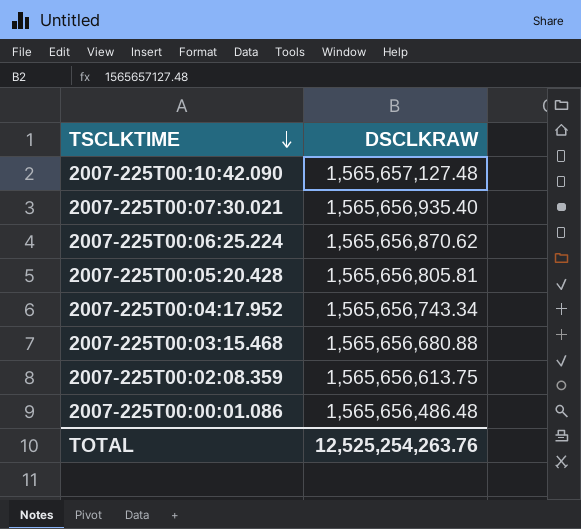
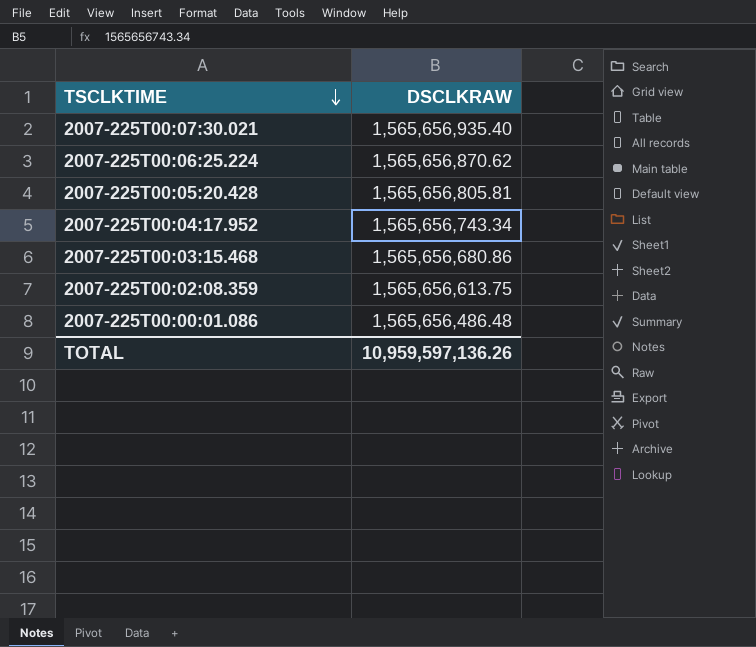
row 2007-225T00:10:42.090: 1,565,657,127.48 -> none
2007-225T00:03:15.468 | DSCLKRAW: 1,565,656,680.88 -> 1,565,656,680.86
TOTAL | DSCLKRAW: 12,525,254,263.76 -> 10,959,597,136.26

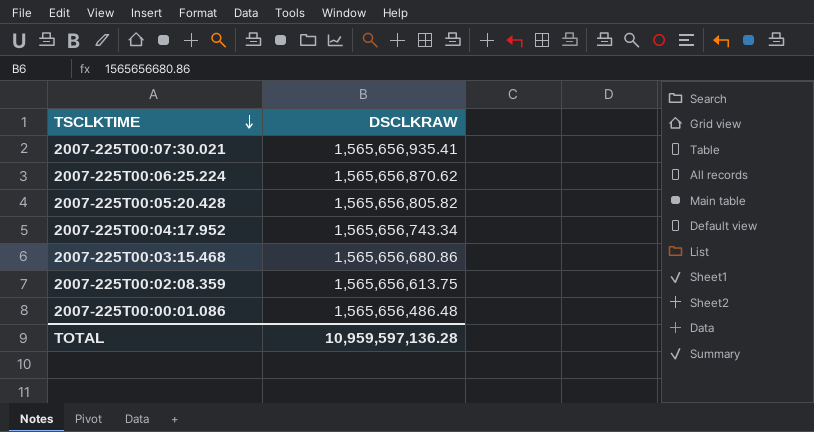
2007-225T00:07:30.021 | DSCLKRAW: 1,565,656,935.40 -> 1,565,656,935.41
2007-225T00:05:20.428 | DSCLKRAW: 1,565,656,805.81 -> 1,565,656,805.82
TOTAL | DSCLKRAW: 10,959,597,136.26 -> 10,959,597,136.28

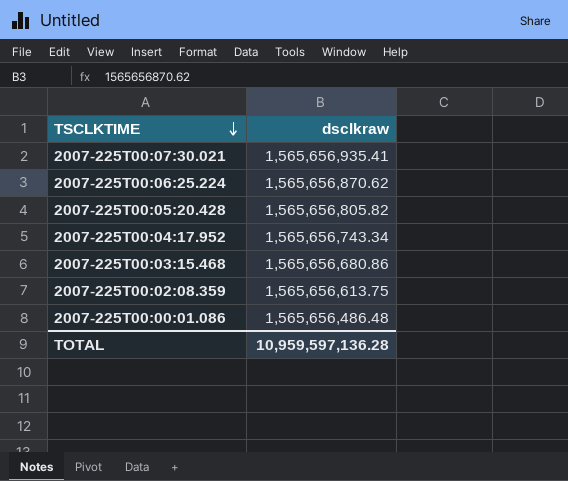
column name: DSCLKRAW -> dsclkraw

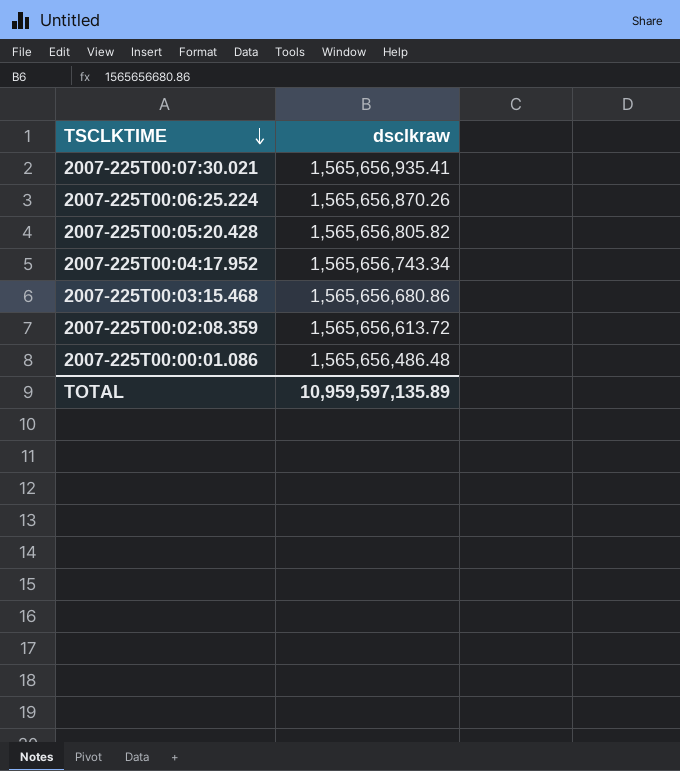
2007-225T00:06:25.224 | dsclkraw: 1,565,656,870.62 -> 1,565,656,870.26
2007-225T00:02:08.359 | dsclkraw: 1,565,656,613.75 -> 1,565,656,613.72
TOTAL | dsclkraw: 10,959,597,136.28 -> 10,959,597,135.89

